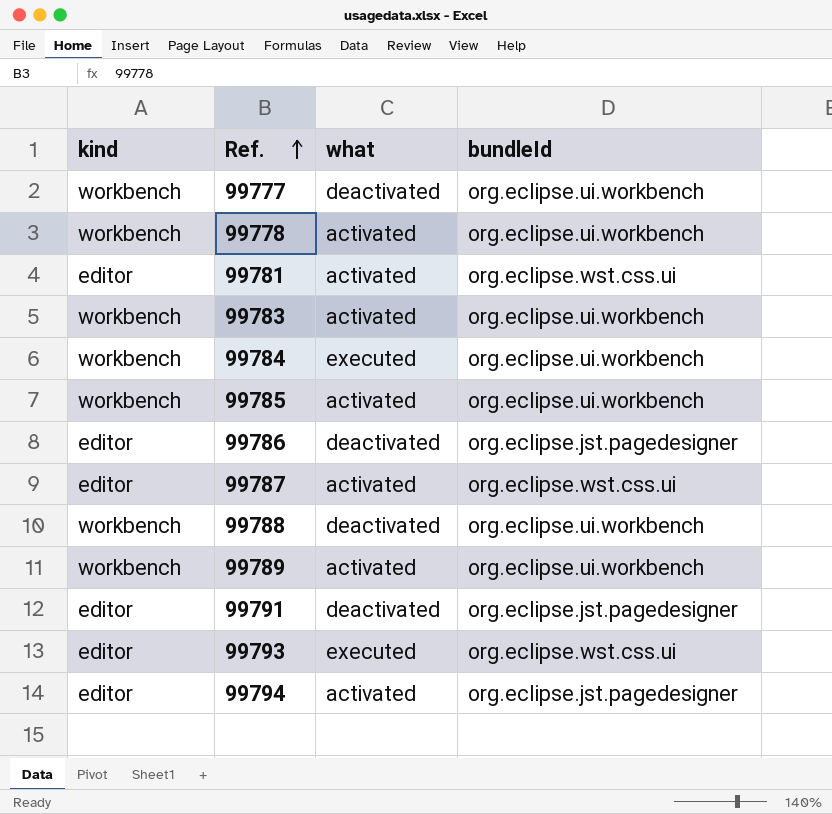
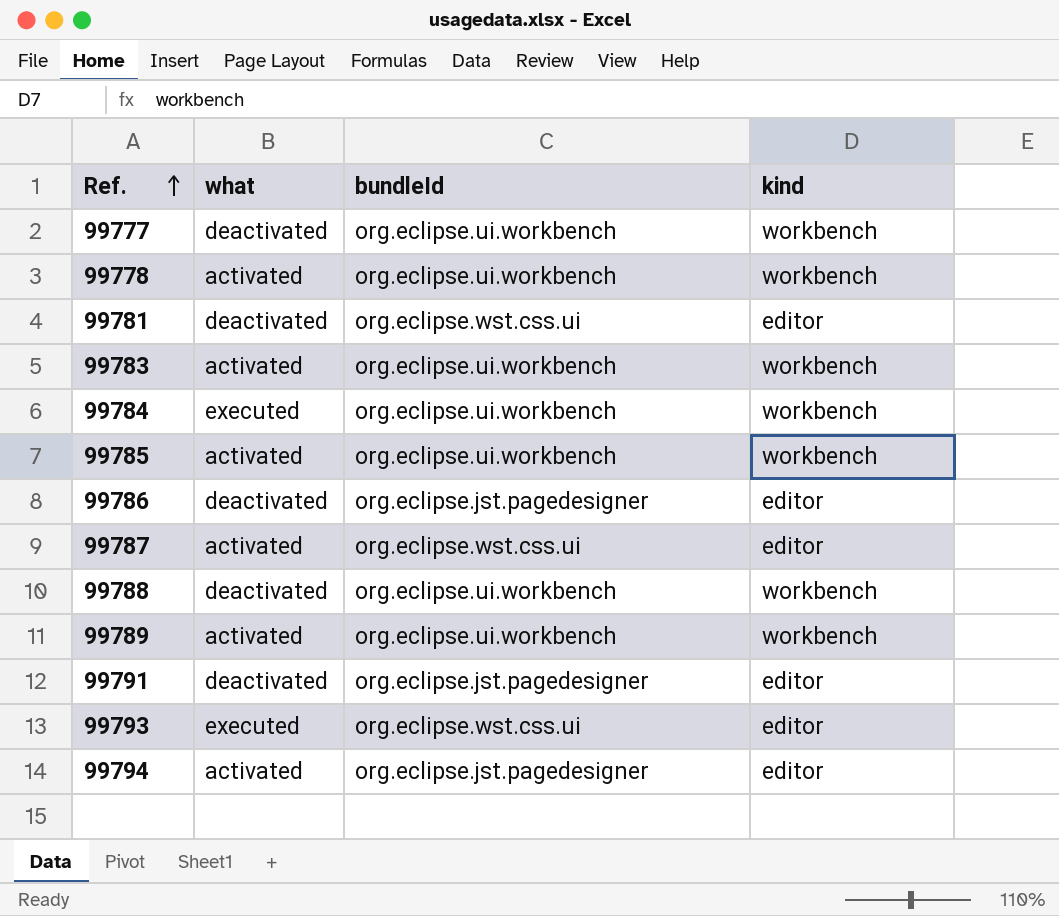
column kind | position: 1 -> 4
99781 | what: activated -> deactivated

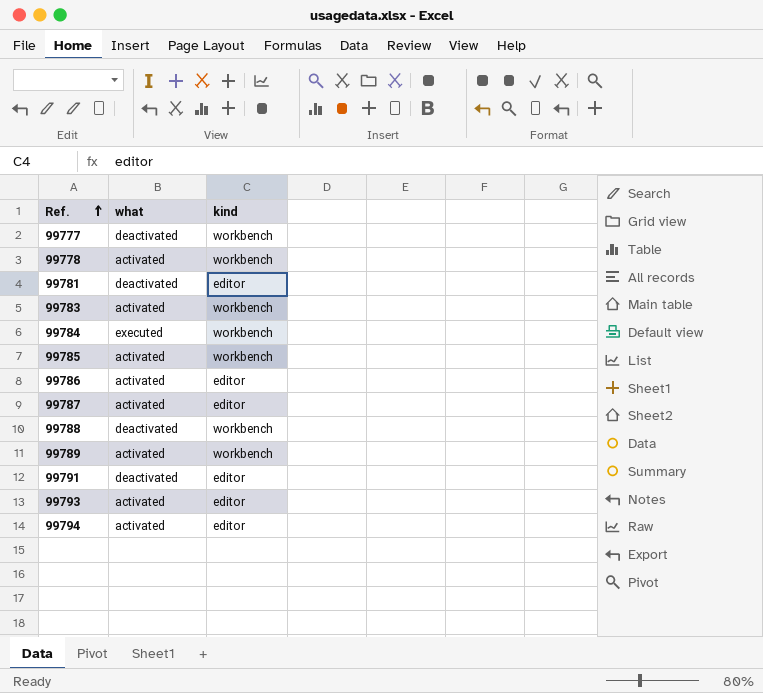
column bundleId | position: 3 -> none
99786 | what: deactivated -> activated
99793 | what: executed -> activated

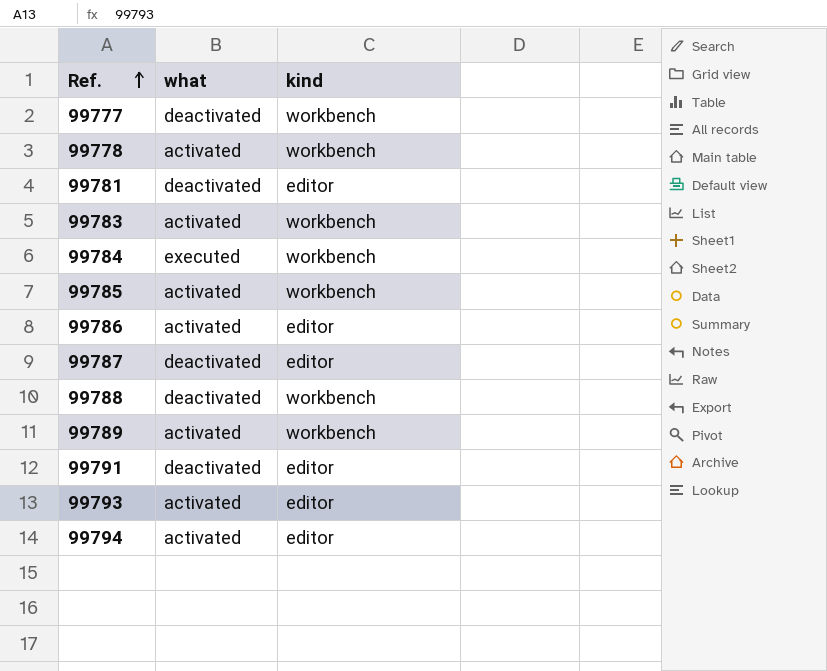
99787 | what: activated -> deactivated

